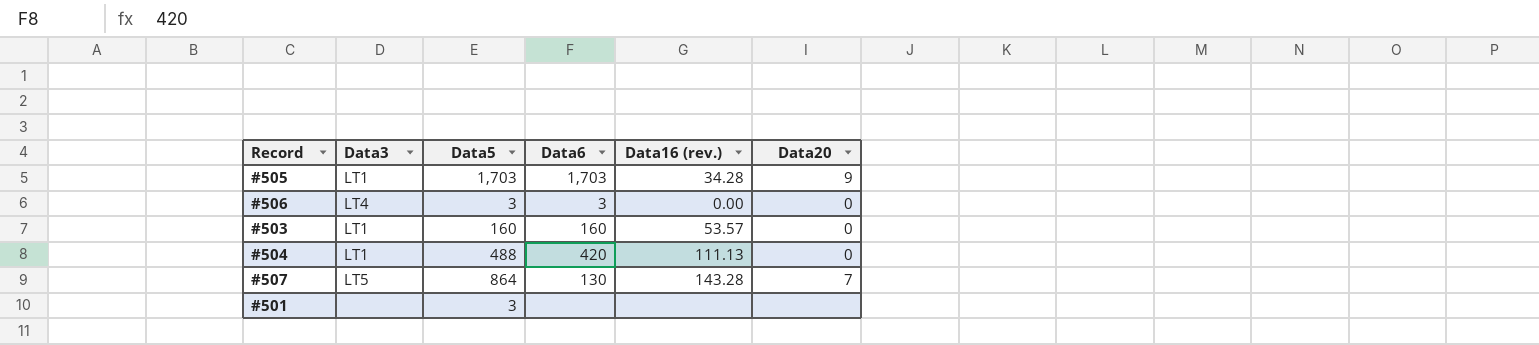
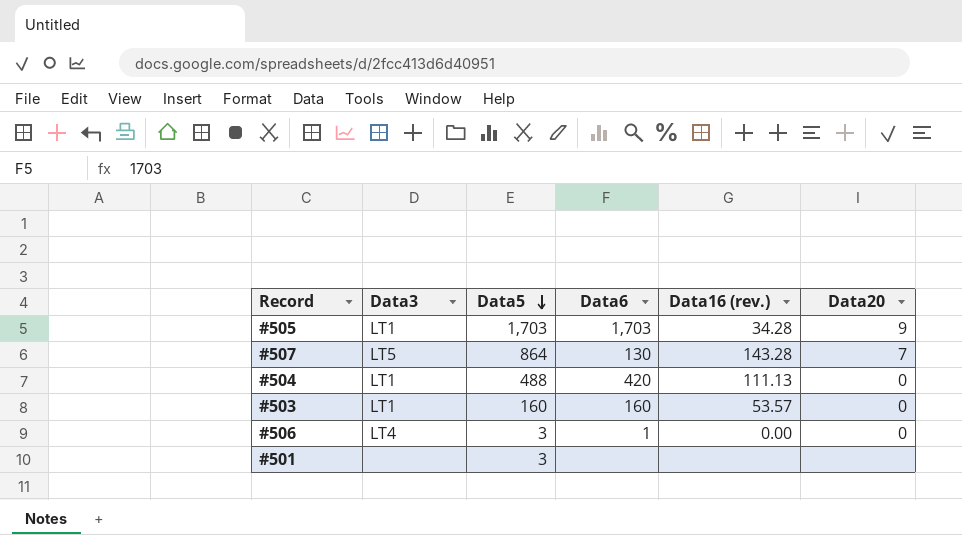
row order: none -> Data5 descending
#506 | Data6: 3 -> 1

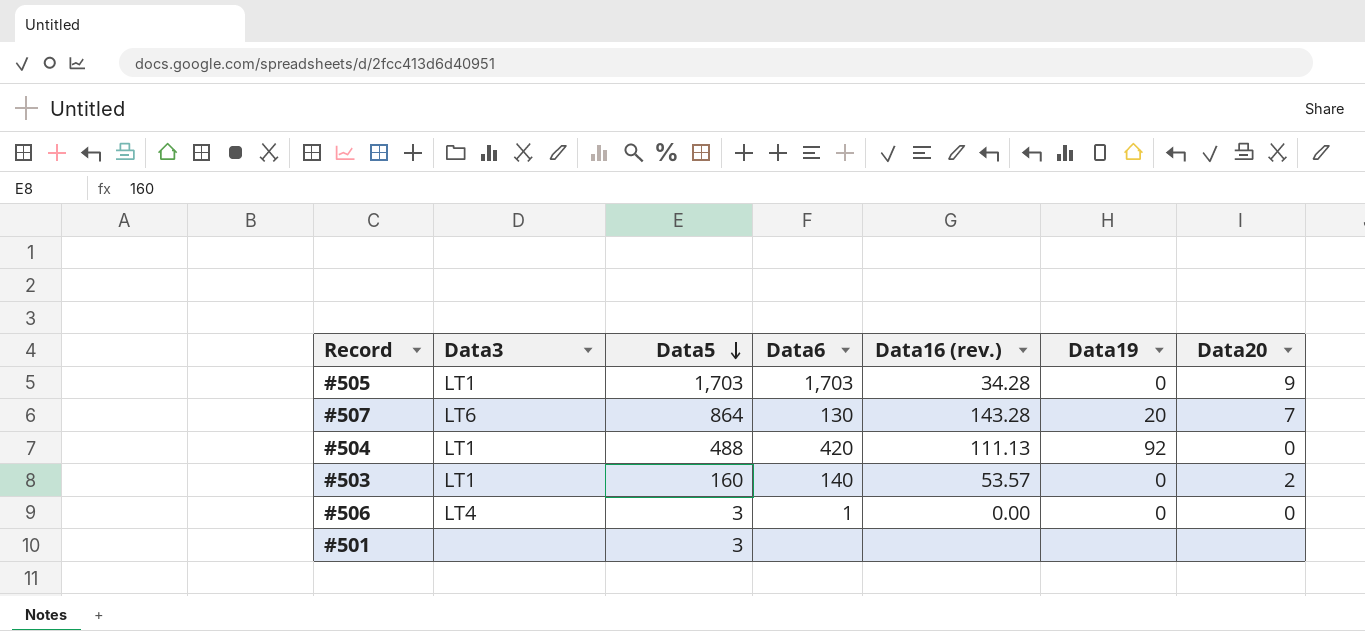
column Data19 | position: none -> 6
#507 | Data3: LT5 -> LT6
#503 | Data6: 160 -> 140
#503 | Data20: 0 -> 2

